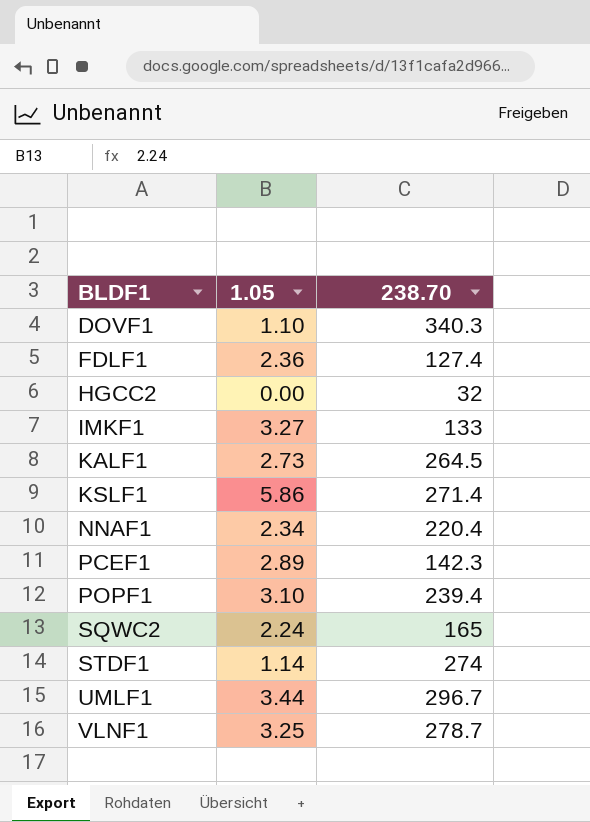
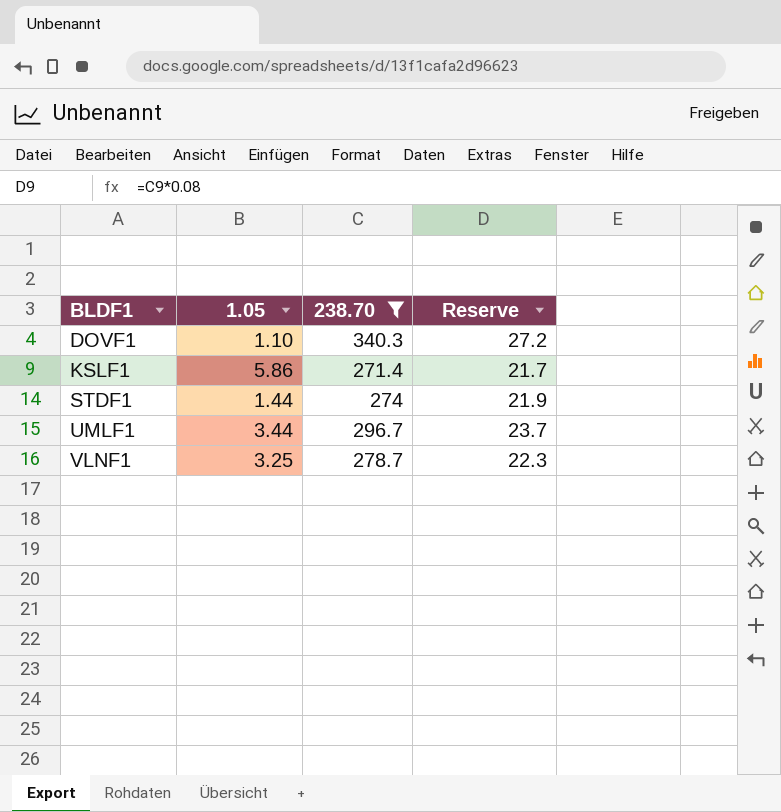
filter: none -> 238.70 >= 271.4
column Reserve | formula: none -> [238.70] * 0.08
STDF1 | 1.05: 1.14 -> 1.44

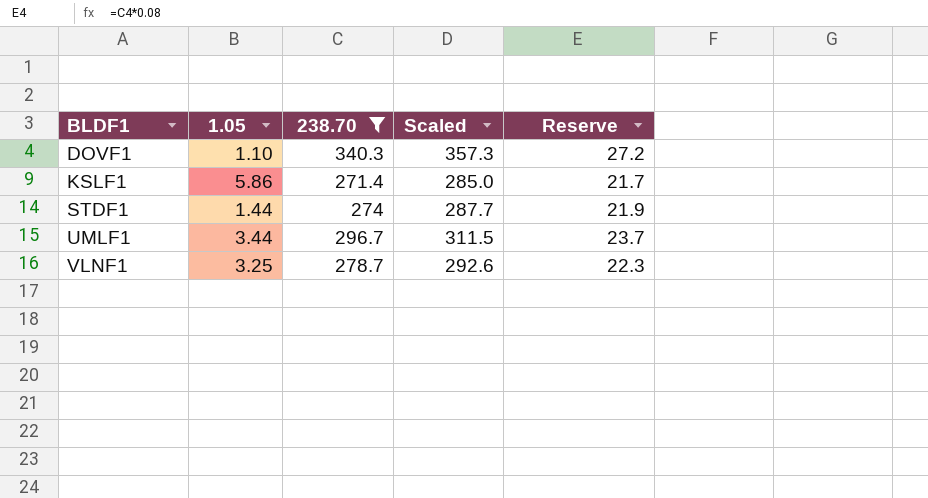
column Scaled | formula: none -> [238.70] * 1.05

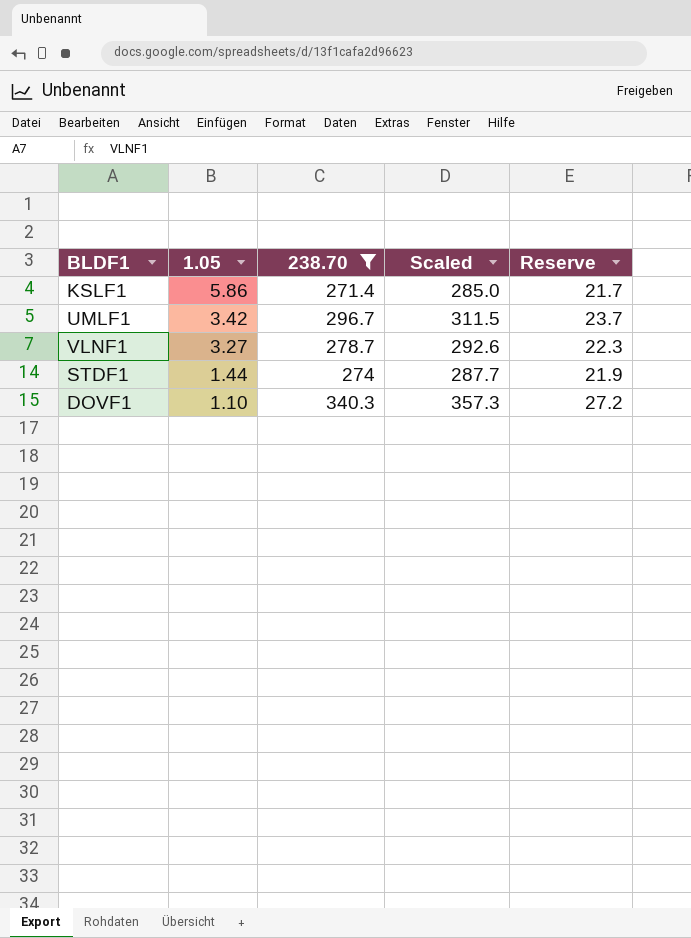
row order: BLDF1 ascending -> 1.05 descending
UMLF1 | 1.05: 3.44 -> 3.42
VLNF1 | 1.05: 3.25 -> 3.27

